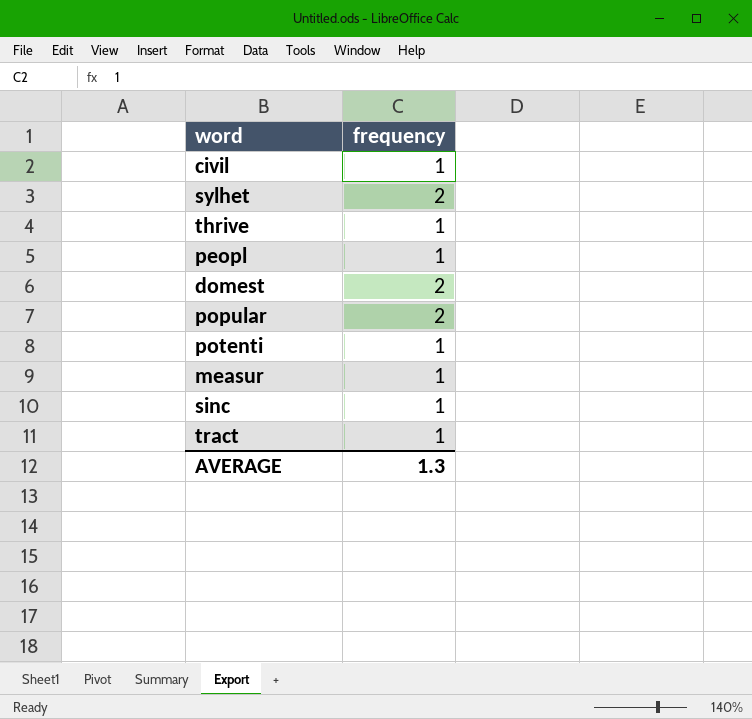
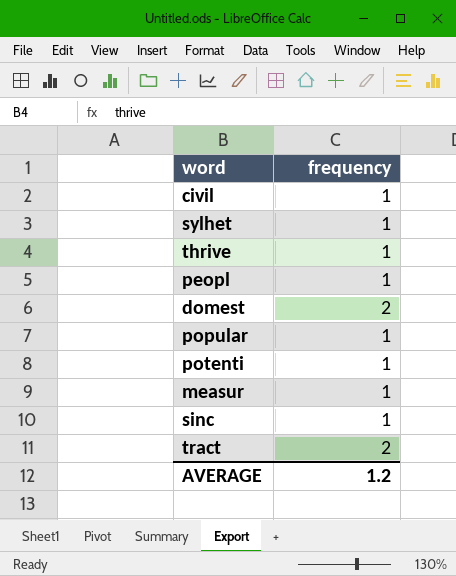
sylhet | frequency: 2 -> 1
popular | frequency: 2 -> 1
tract | frequency: 1 -> 2
AVERAGE | frequency: 1.3 -> 1.2

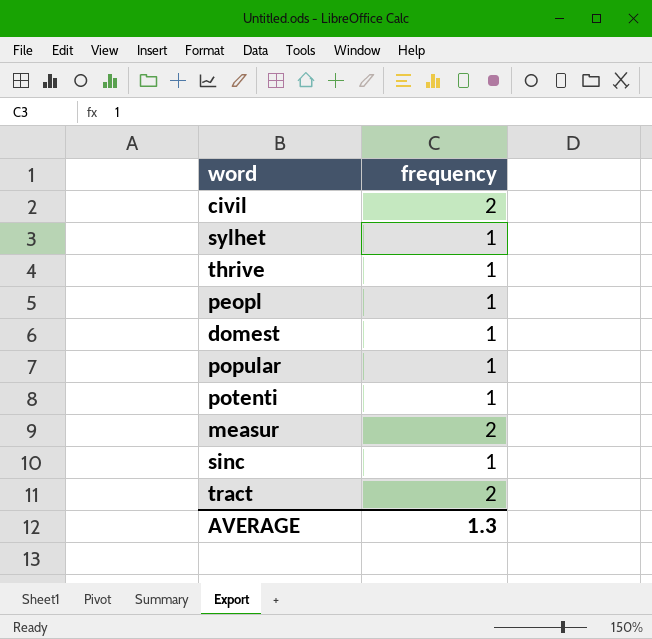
civil | frequency: 1 -> 2
domest | frequency: 2 -> 1
measur | frequency: 1 -> 2
AVERAGE | frequency: 1.2 -> 1.3

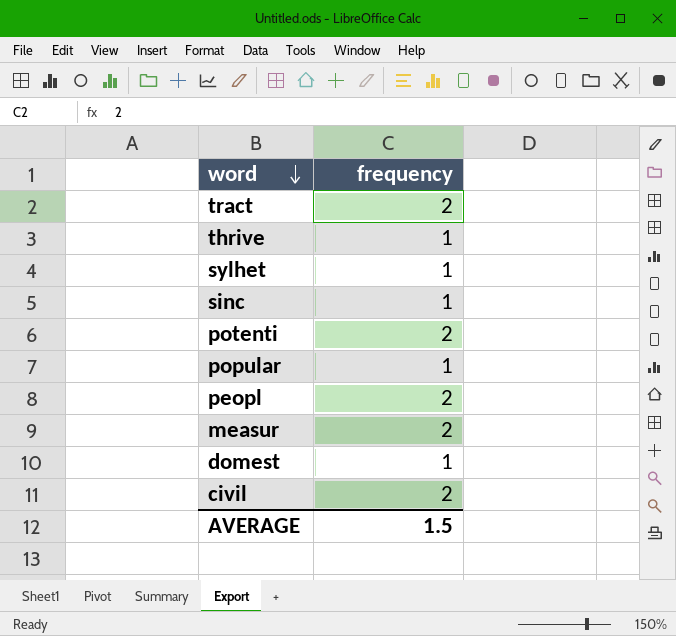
row order: none -> word descending
potenti | frequency: 1 -> 2
peopl | frequency: 1 -> 2
AVERAGE | frequency: 1.3 -> 1.5

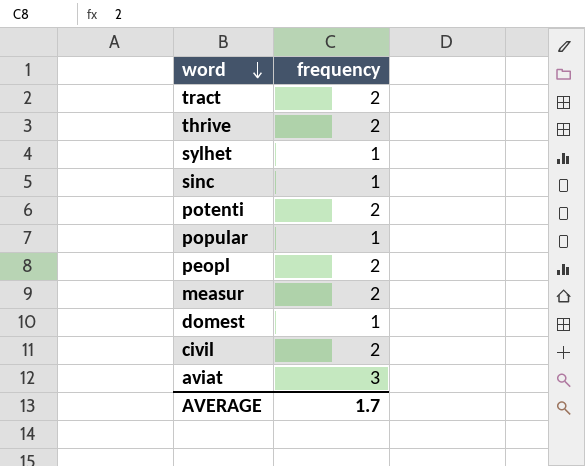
thrive | frequency: 1 -> 2
row aviat: none -> 3
AVERAGE | frequency: 1.5 -> 1.7

